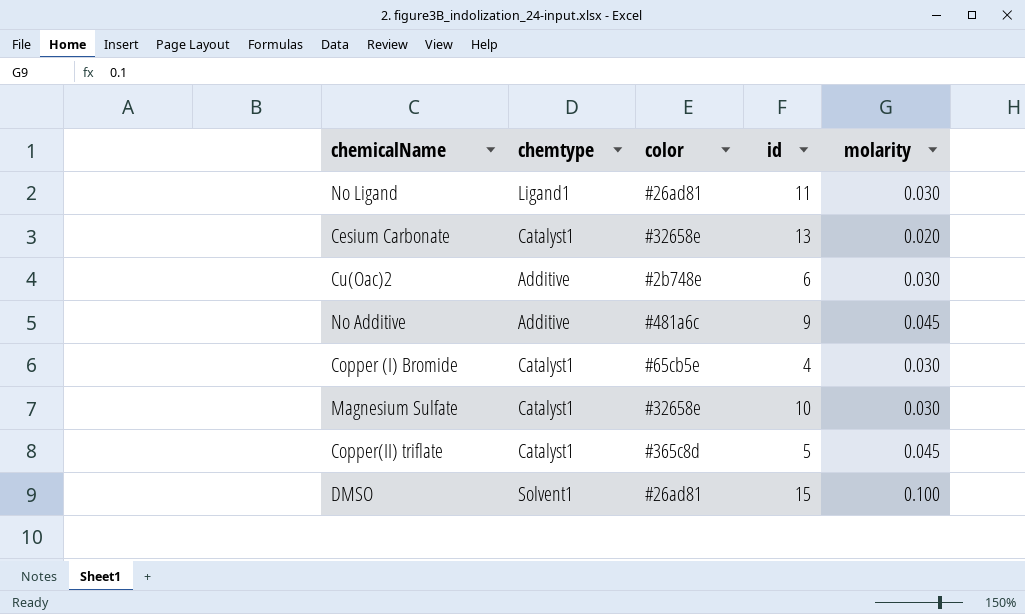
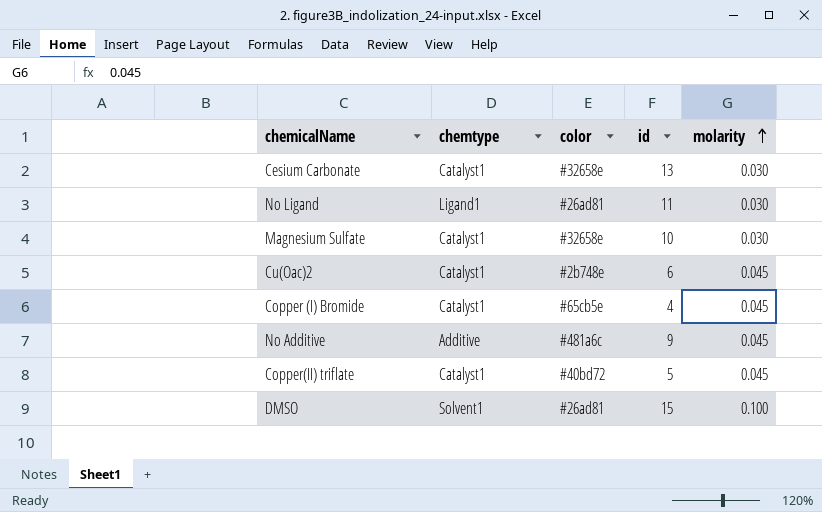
row order: none -> molarity ascending
Cesium Carbonate | molarity: 0.020 -> 0.030
Cu(Oac)2 | chemtype: Additive -> Catalyst1
Cu(Oac)2 | molarity: 0.030 -> 0.045
Copper (I) Bromide | molarity: 0.030 -> 0.045
Copper(II) triflate | color: #365c8d -> #40bd72

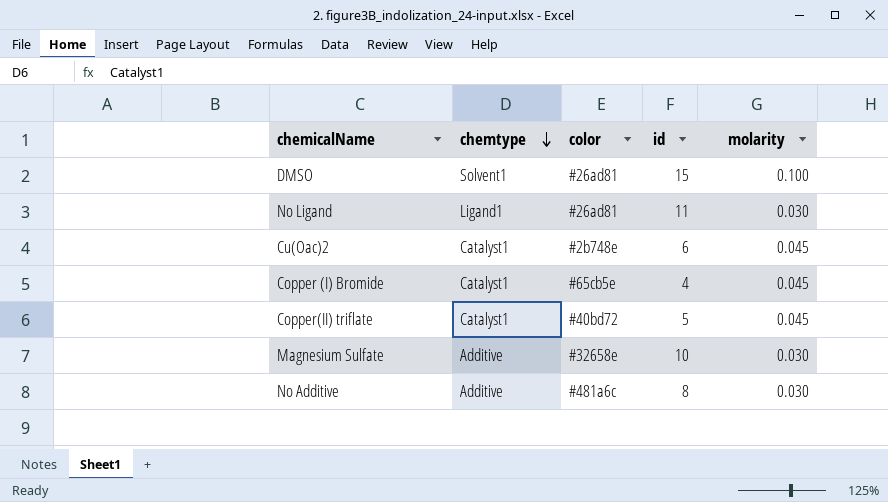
row order: molarity ascending -> chemtype descending
row Cesium Carbonate: Catalyst1 | #32658e | 13 | 0.030 -> none
Magnesium Sulfate | chemtype: Catalyst1 -> Additive
No Additive | id: 9 -> 8
No Additive | molarity: 0.045 -> 0.030

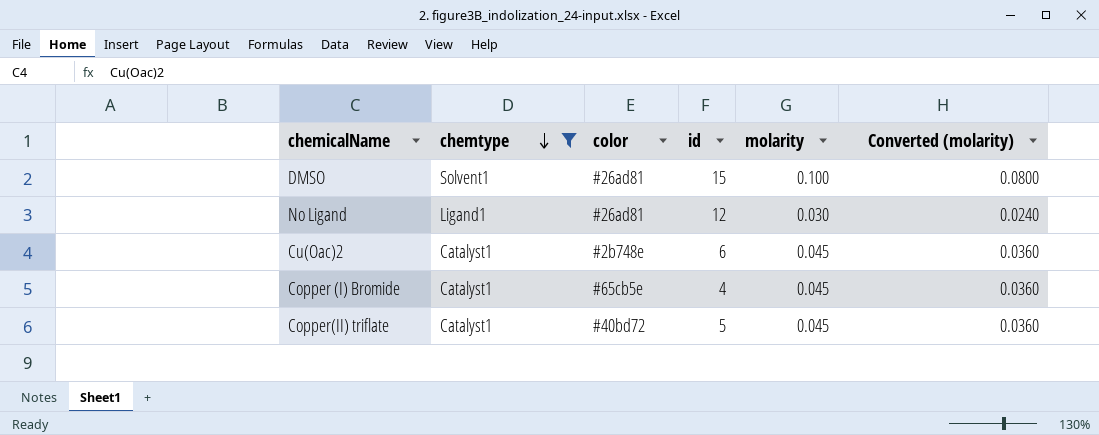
filter: none -> chemtype != Additive
column Converted (molarity) | formula: none -> [molarity] * 0.8
No Ligand | id: 11 -> 12

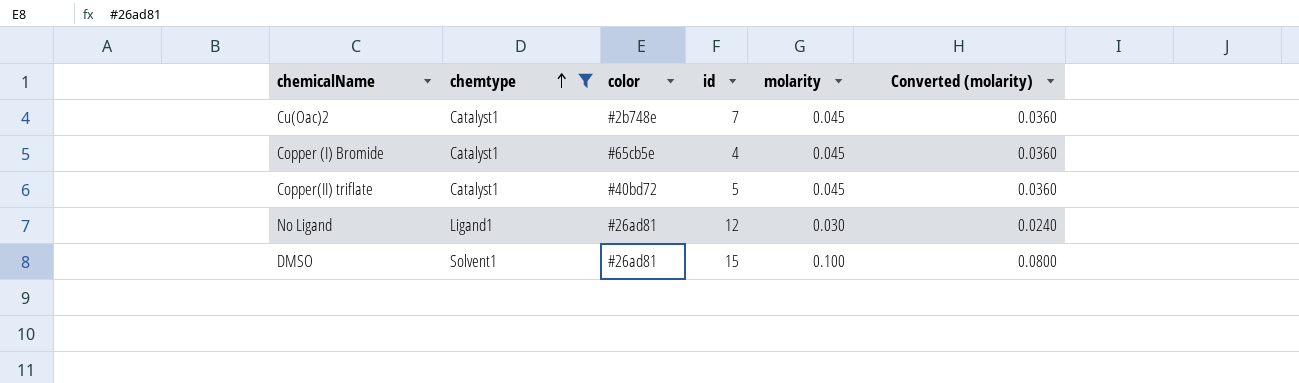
row order: chemtype descending -> chemtype ascending
Cu(Oac)2 | id: 6 -> 7

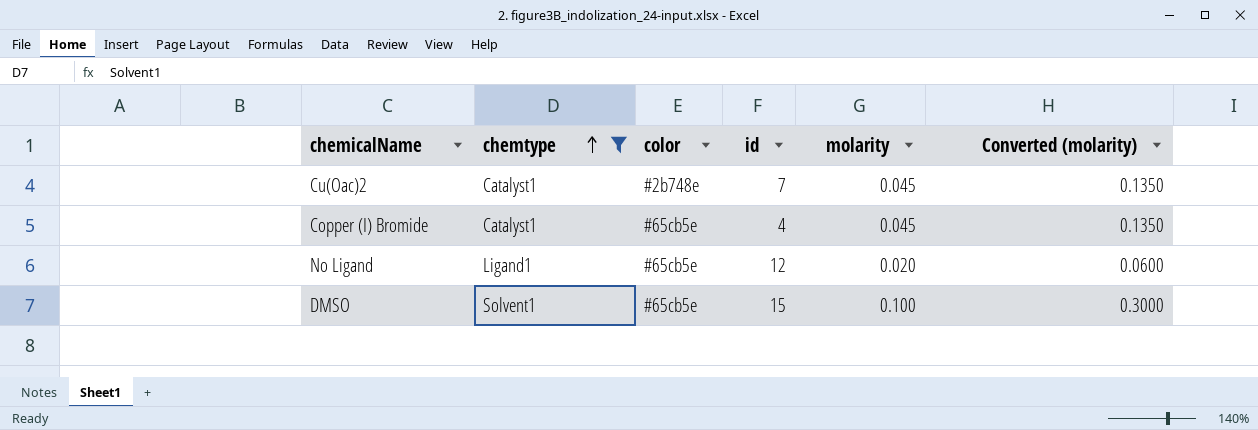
column Converted (molarity) | formula: [molarity] * 0.8 -> [molarity] * 3
row Copper(II) triflate: Catalyst1 | #40bd72 | 5 | 0.045 | 0.0360 -> none
No Ligand | color: #26ad81 -> #65cb5e
No Ligand | molarity: 0.030 -> 0.020
DMSO | color: #26ad81 -> #65cb5e

